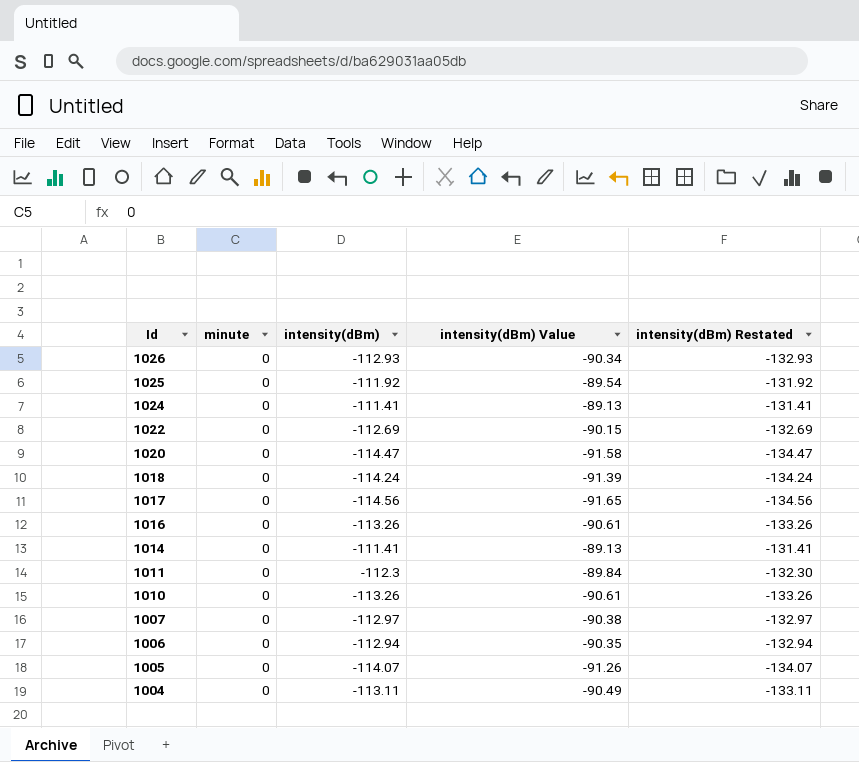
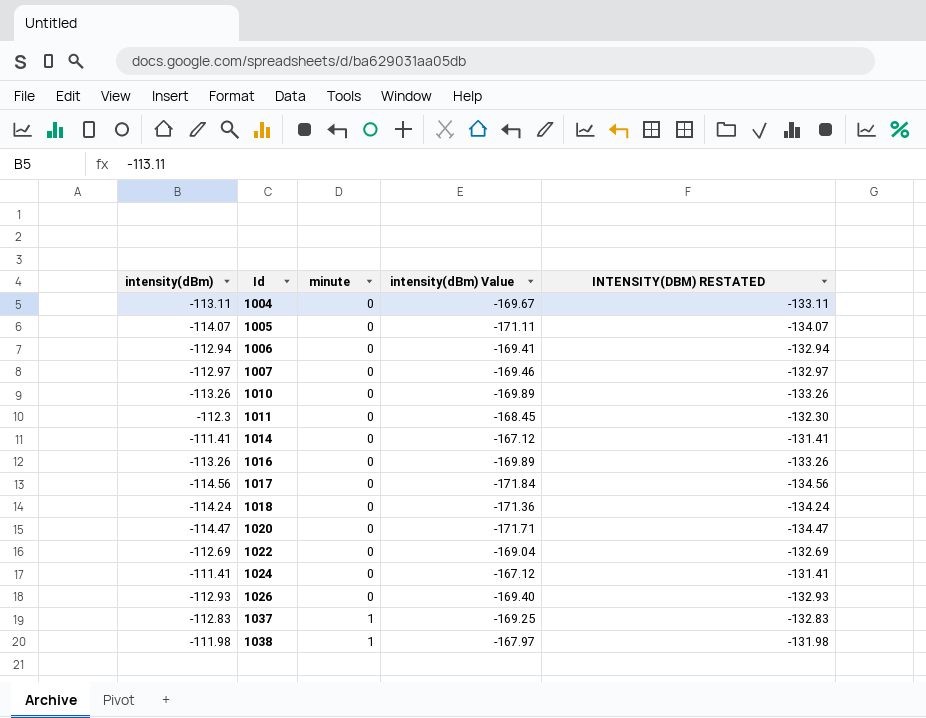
row order: Id descending -> Id ascending
column intensity(dBm) | position: 3 -> 1
column intensity(dBm) Value | formula: [intensity(dBm)] * 0.8 -> [intensity(dBm)] * 1.5
column name: intensity(dBm) Restated -> INTENSITY(DBM) RESTATED
row 1025: 0 | -111.92 | -89.54 | -131.92 -> none
row 1037: none -> -112.83 | 1 | -169.25 | -132.83
row 1038: none -> -111.98 | 1 | -167.97 | -131.98

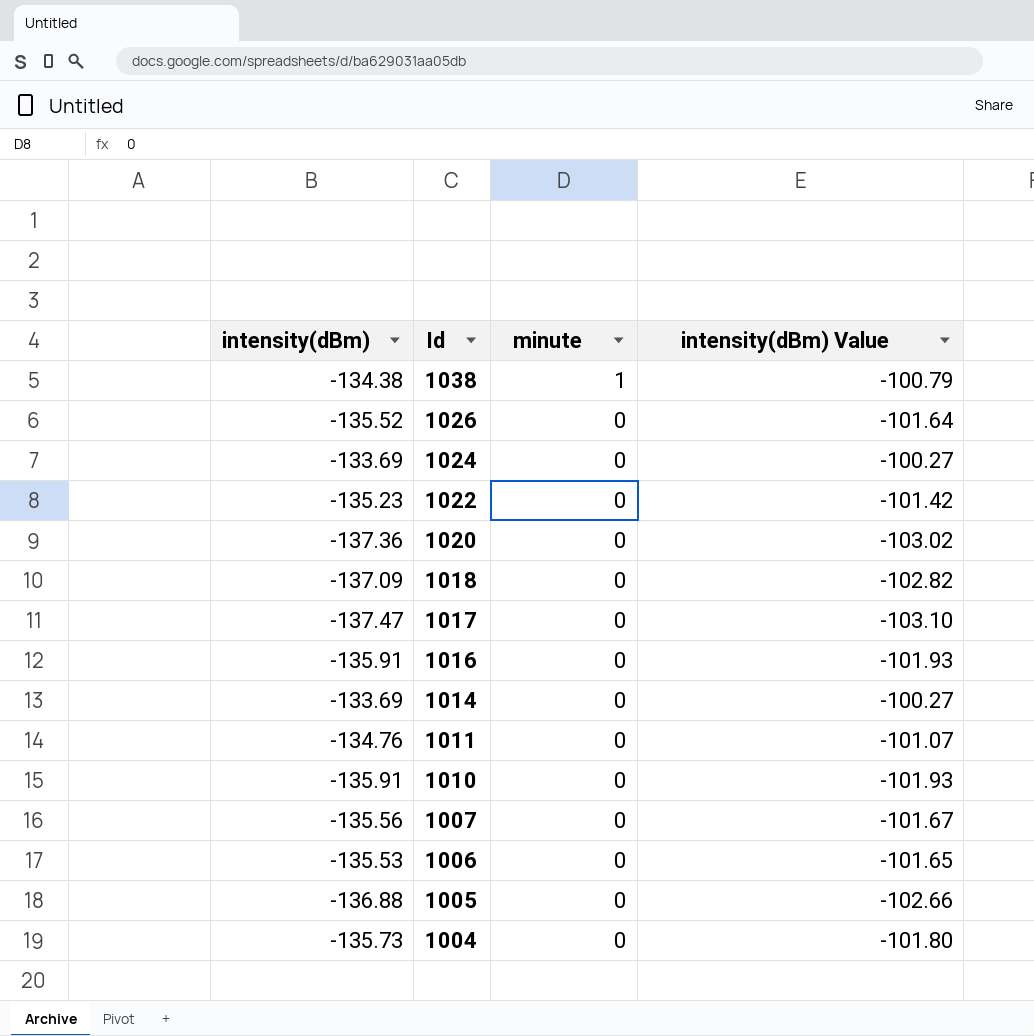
row order: Id ascending -> Id descending
column INTENSITY(DBM) RESTATED | formula: [intensity(dBm)] - 20 -> none
column intensity(dBm) Value | formula: [intensity(dBm)] * 1.5 -> [intensity(dBm)] * 0.75
row 1037: -112.83 | 1 | -169.25 | -132.83 -> none
1038 | intensity(dBm): -111.98 -> -134.38
1026 | intensity(dBm): -112.93 -> -135.52
1024 | intensity(dBm): -111.41 -> -133.69
1022 | intensity(dBm): -112.69 -> -135.23
1020 | intensity(dBm): -114.47 -> -137.36
1018 | intensity(dBm): -114.24 -> -137.09
1017 | intensity(dBm): -114.56 -> -137.47
1016 | intensity(dBm): -113.26 -> -135.91
1014 | intensity(dBm): -111.41 -> -133.69
1011 | intensity(dBm): -112.3 -> -134.76
1010 | intensity(dBm): -113.26 -> -135.91
1007 | intensity(dBm): -112.97 -> -135.56
1006 | intensity(dBm): -112.94 -> -135.53
1005 | intensity(dBm): -114.07 -> -136.88
1004 | intensity(dBm): -113.11 -> -135.73

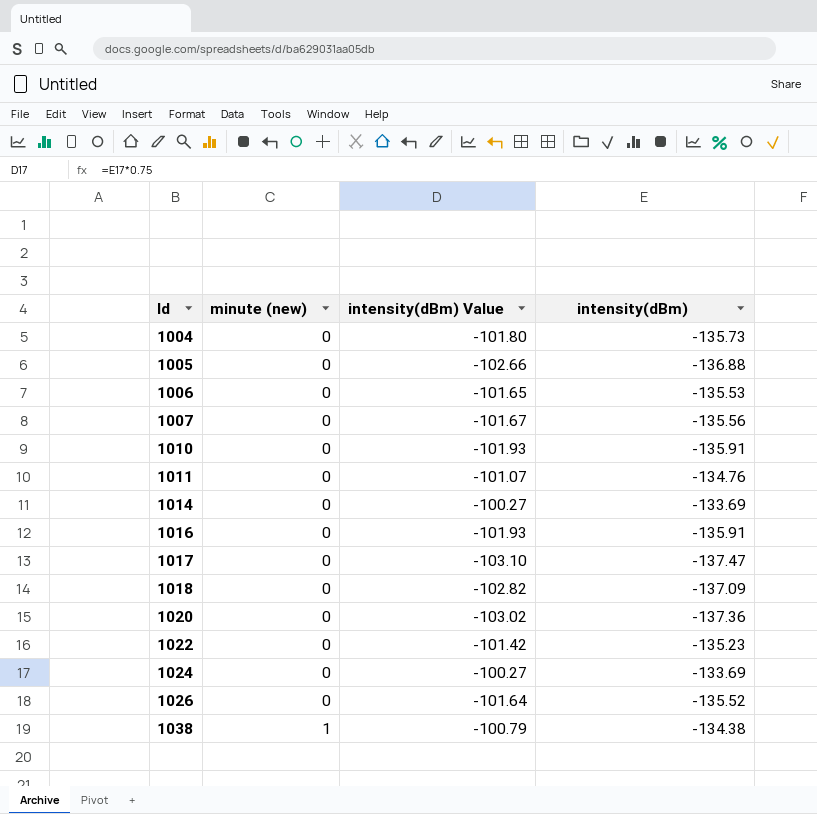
row order: Id descending -> Id ascending
column name: minute -> minute (new)
column intensity(dBm) | position: 1 -> 4

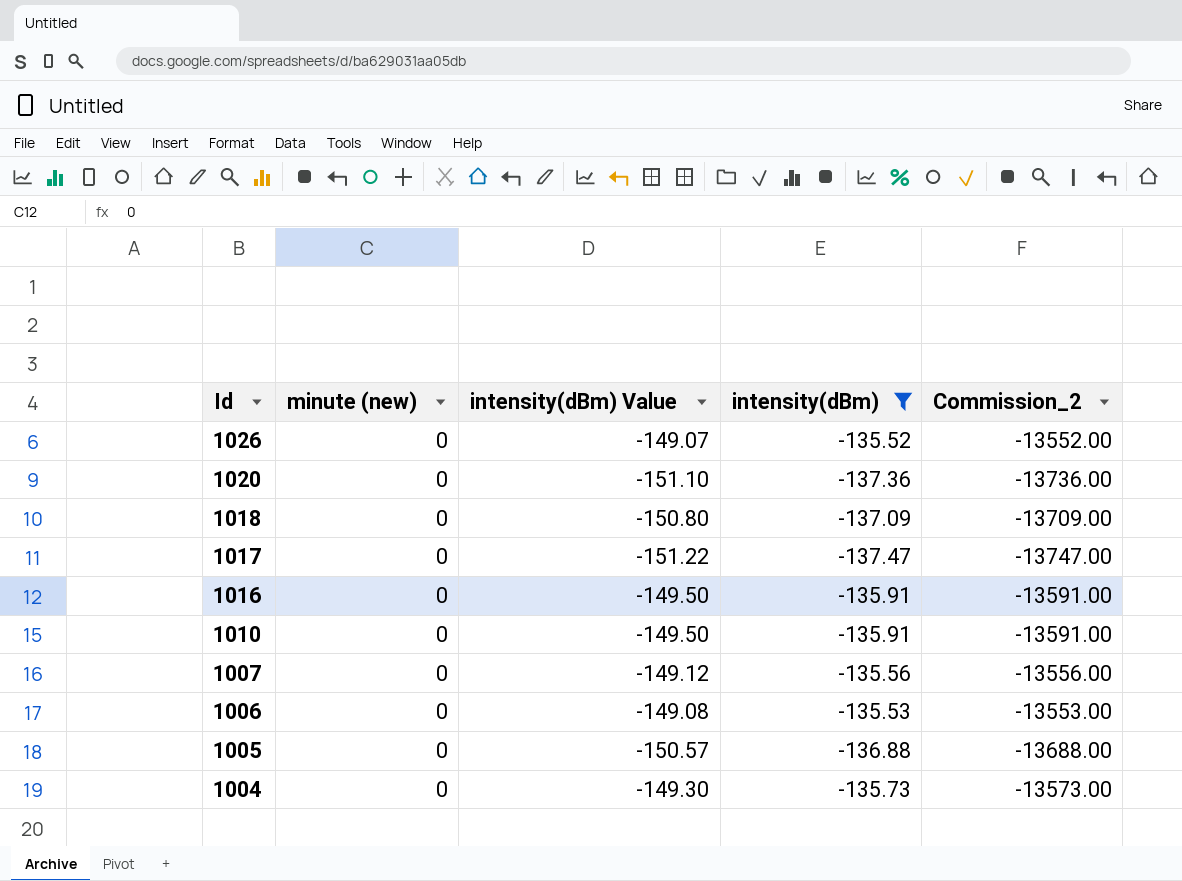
filter: none -> intensity(dBm) <= -135.52
row order: Id ascending -> Id descending
column intensity(dBm) Value | formula: [intensity(dBm)] * 0.75 -> [intensity(dBm)] * 1.1
column Commission_2 | formula: none -> [intensity(dBm)] * 100

